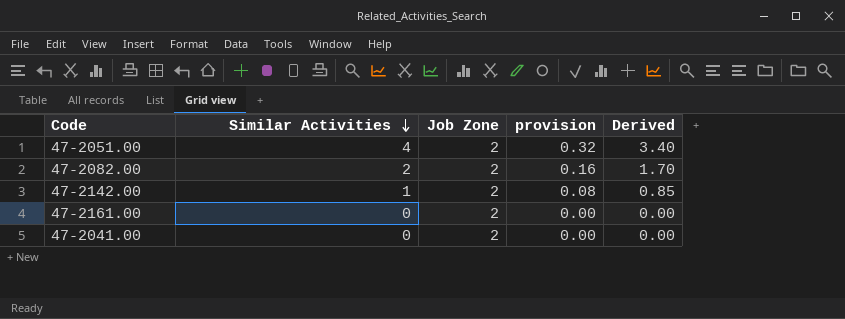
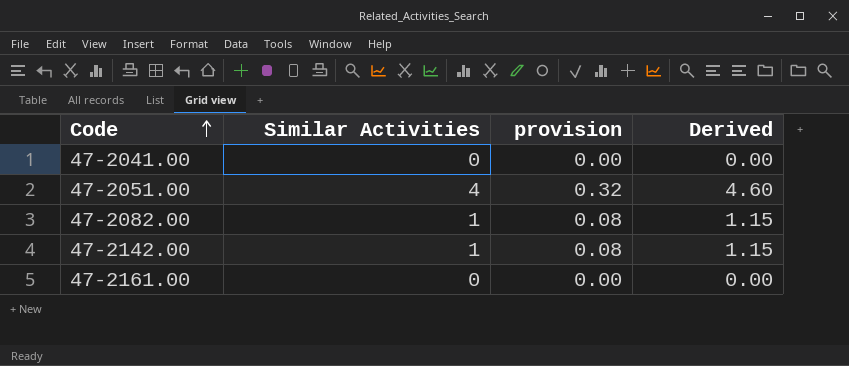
row order: Similar Activities descending -> Code ascending
column Job Zone | position: 3 -> none
column Derived | formula: [Similar Activities] * 0.85 -> [Similar Activities] * 1.15
47-2082.00 | Similar Activities: 2 -> 1
47-2082.00 | provision: 0.16 -> 0.08

